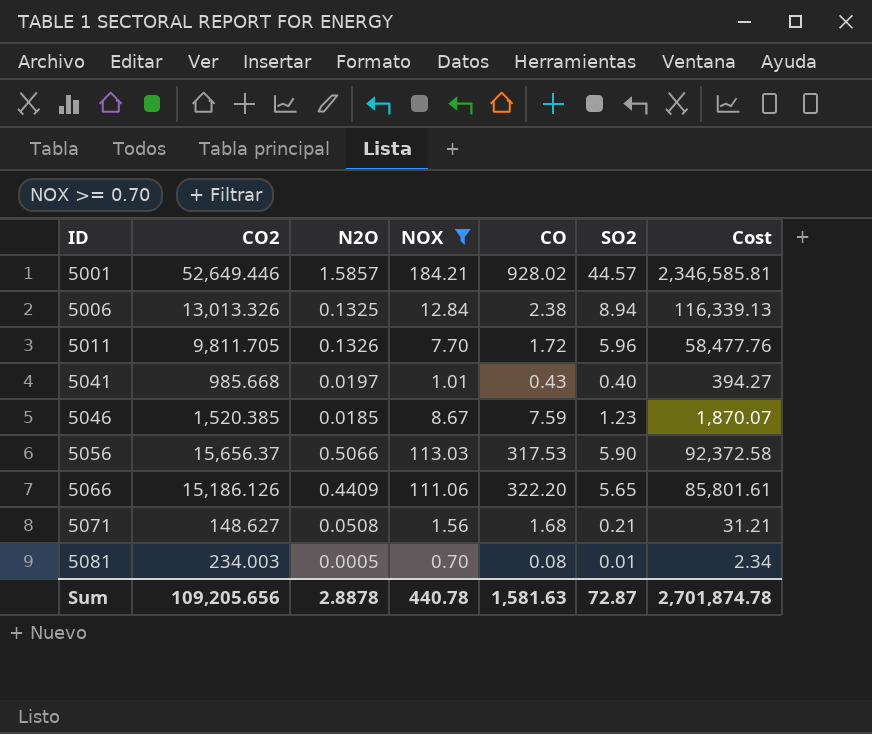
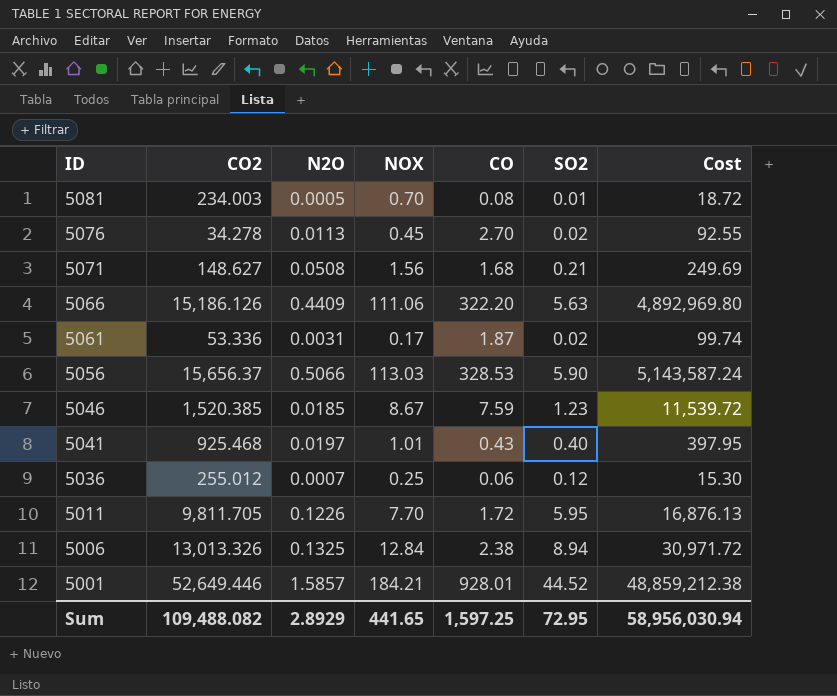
filter: NOX >= 0.70 -> none
row order: ID ascending -> ID descending
column Cost | formula: [CO2] * [SO2] -> [CO2] * [CO]
5066 | SO2: 5.65 -> 5.63
5056 | CO: 317.53 -> 328.53
5041 | CO2: 985.668 -> 925.468
5011 | N2O: 0.1326 -> 0.1226
5011 | SO2: 5.96 -> 5.95
5001 | CO: 928.02 -> 928.01
5001 | SO2: 44.57 -> 44.52
Sum | CO2: 109,205.656 -> 109,488.082
Sum | N2O: 2.8878 -> 2.8929
Sum | NOX: 440.78 -> 441.65
Sum | CO: 1,581.63 -> 1,597.25
Sum | SO2: 72.87 -> 72.95
Sum | Cost: 2,701,874.78 -> 58,956,030.94

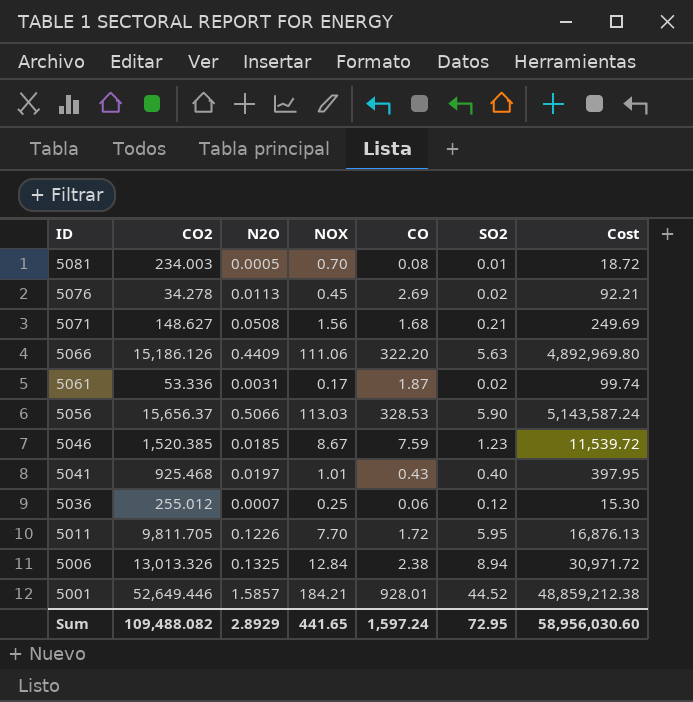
5076 | CO: 2.70 -> 2.69
5076 | Cost: 92.55 -> 92.21
Sum | CO: 1,597.25 -> 1,597.24
Sum | Cost: 58,956,030.94 -> 58,956,030.60

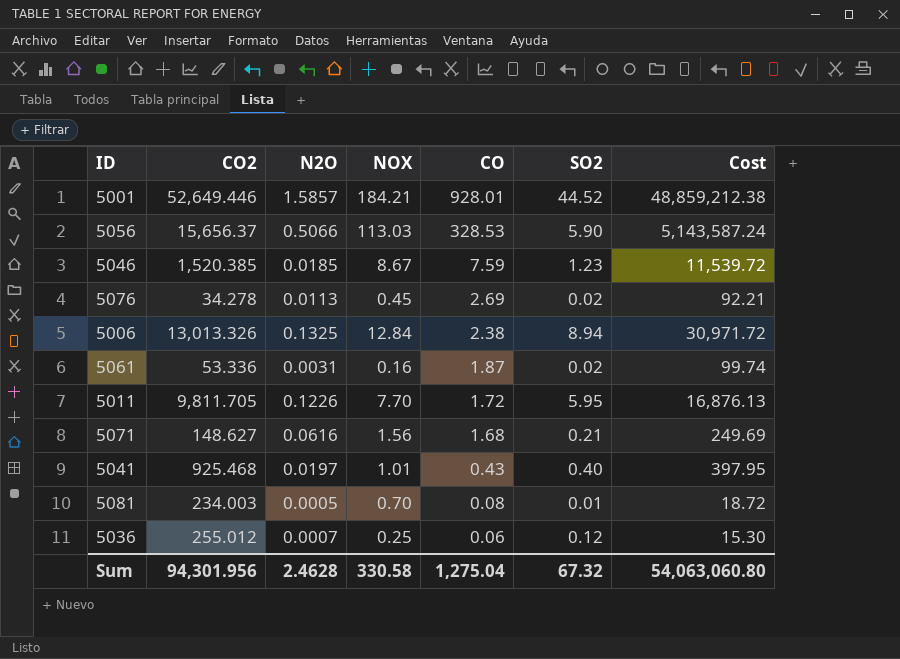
row order: ID descending -> CO descending
row 5066: 15,186.126 | 0.4409 | 111.06 | 322.20 | 5.63 | 4,892,969.80 -> none
5061 | NOX: 0.17 -> 0.16
5071 | N2O: 0.0508 -> 0.0616
Sum | CO2: 109,488.082 -> 94,301.956
Sum | N2O: 2.8929 -> 2.4628
Sum | NOX: 441.65 -> 330.58
Sum | CO: 1,597.24 -> 1,275.04
Sum | SO2: 72.95 -> 67.32
Sum | Cost: 58,956,030.60 -> 54,063,060.80

